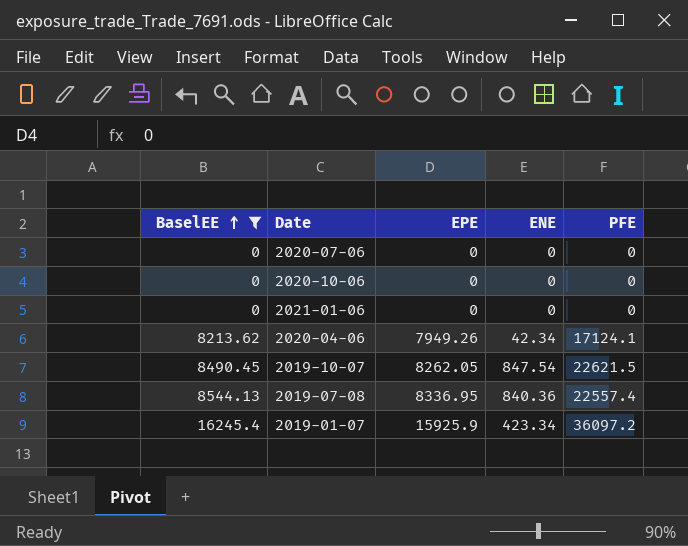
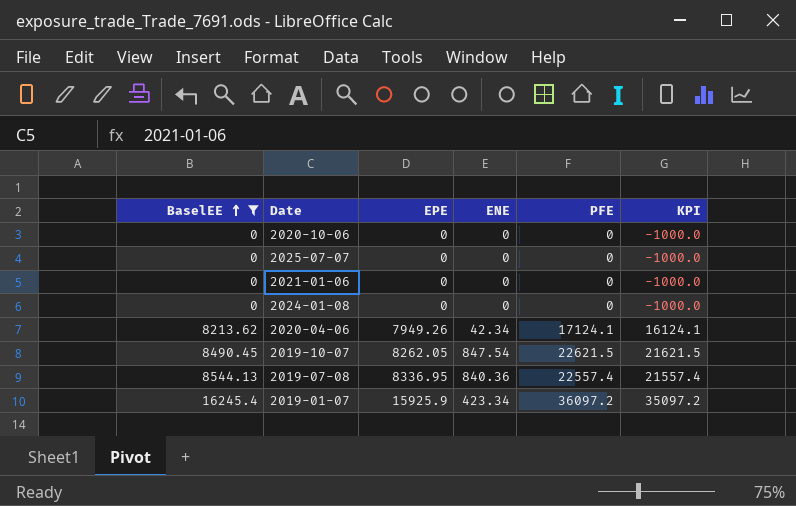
column KPI | formula: none -> [PFE] - 1000
row 2020-07-06: 0 | 0 | 0 | 0 -> none
row 2025-07-07: none -> 0 | 0 | 0 | 0 | -1000.0
row 2024-01-08: none -> 0 | 0 | 0 | 0 | -1000.0

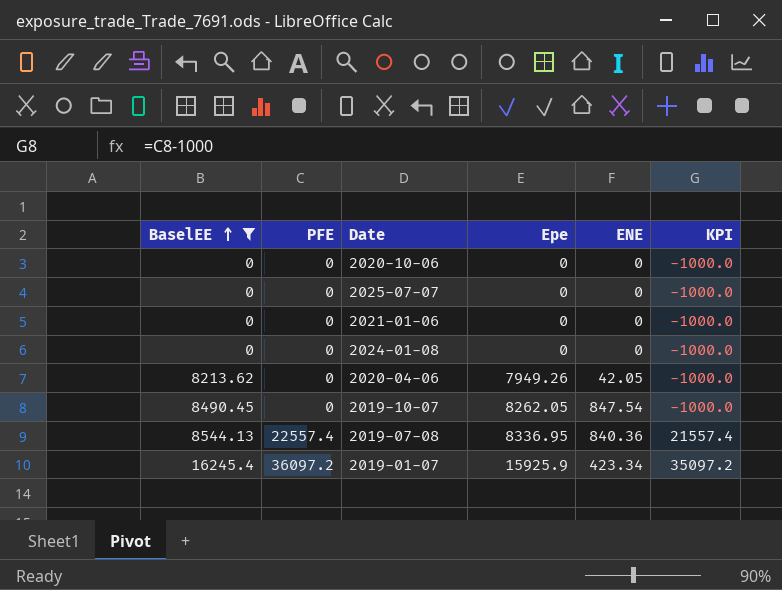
column PFE | position: 5 -> 2
column name: EPE -> Epe
2020-04-06 | PFE: 17124.1 -> 0
2020-04-06 | ENE: 42.34 -> 42.05
2020-04-06 | KPI: 16124.1 -> -1000.0
2019-10-07 | PFE: 22621.5 -> 0
2019-10-07 | KPI: 21621.5 -> -1000.0

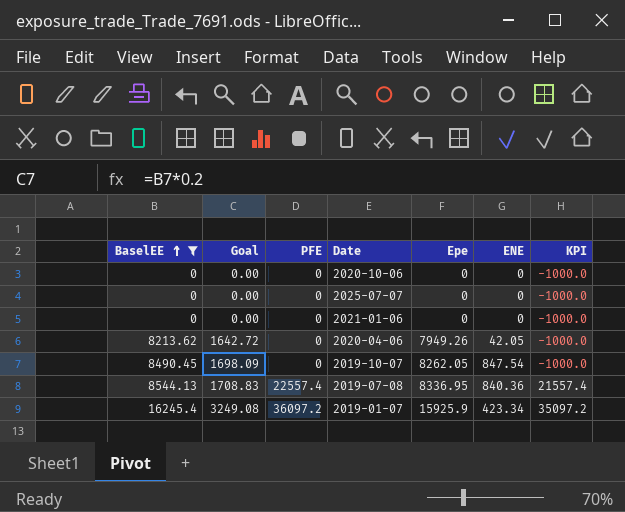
column Goal | formula: none -> [BaselEE] * 0.2
row 2024-01-08: 0 | 0 | 0 | 0 | -1000.0 -> none

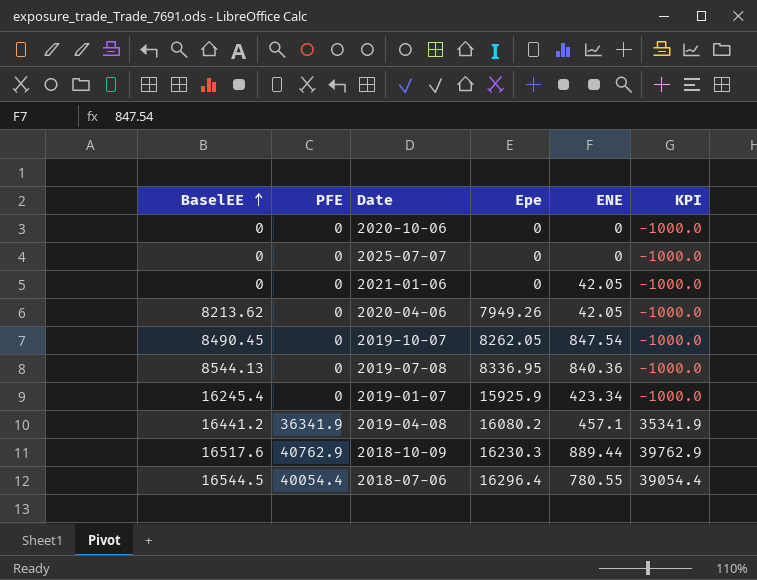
filter: BaselEE <= 16245.4 -> none
column Goal | formula: [BaselEE] * 0.2 -> none
2021-01-06 | ENE: 0 -> 42.05
2019-07-08 | PFE: 22557.4 -> 0
2019-07-08 | KPI: 21557.4 -> -1000.0
2019-01-07 | PFE: 36097.2 -> 0
2019-01-07 | KPI: 35097.2 -> -1000.0

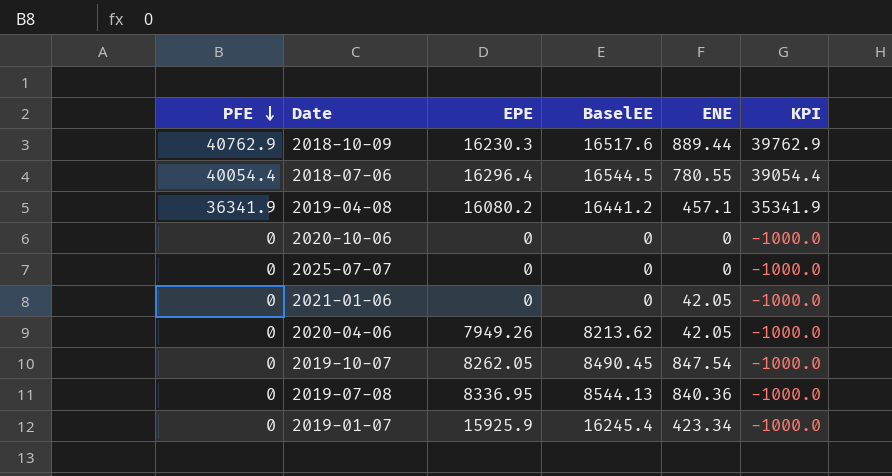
row order: BaselEE ascending -> PFE descending
column name: Epe -> EPE
column BaselEE | position: 1 -> 4

